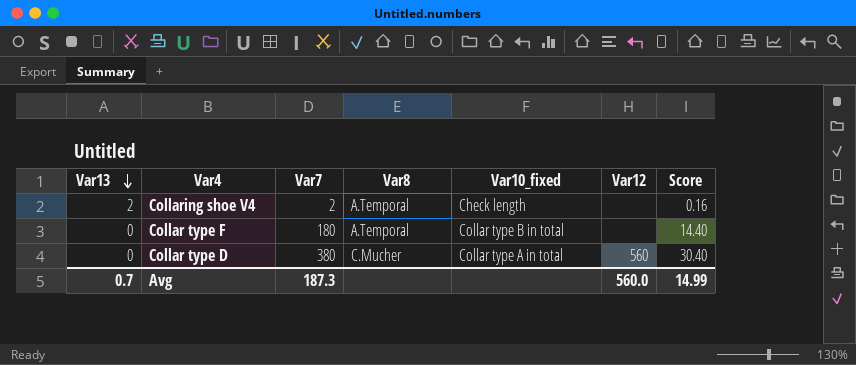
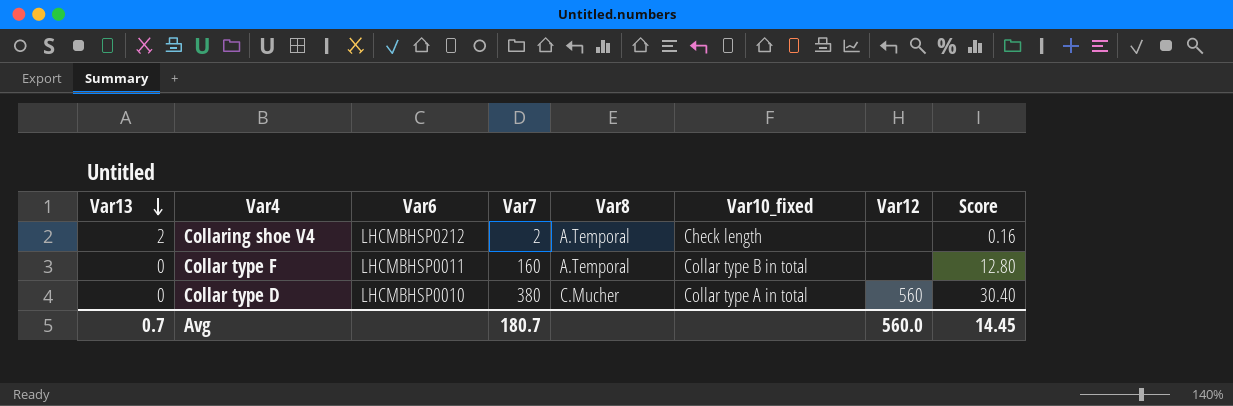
column Var6 | position: none -> 3
Collar type F | Var7: 180 -> 160
Collar type F | Score: 14.40 -> 12.80
Avg | Var7: 187.3 -> 180.7
Avg | Score: 14.99 -> 14.45

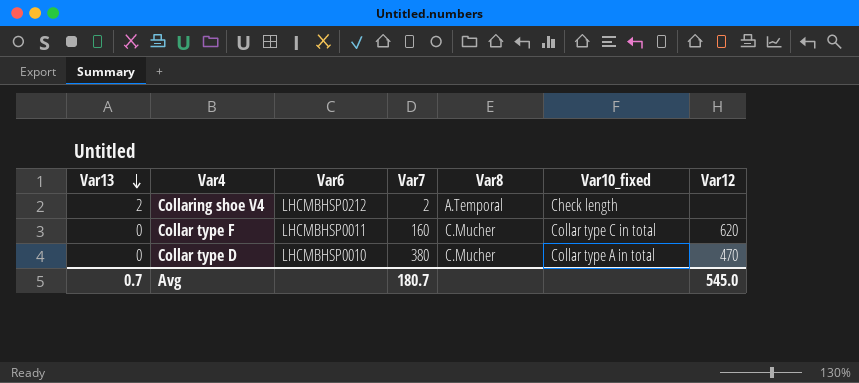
column Score | formula: [Var7] * 0.08 -> none
Collar type F | Var8: A.Temporal -> C.Mucher
Collar type F | Var10_fixed: Collar type B in total -> Collar type C in total
Collar type F | Var12: none -> 620
Collar type D | Var12: 560 -> 470
Avg | Var12: 560.0 -> 545.0

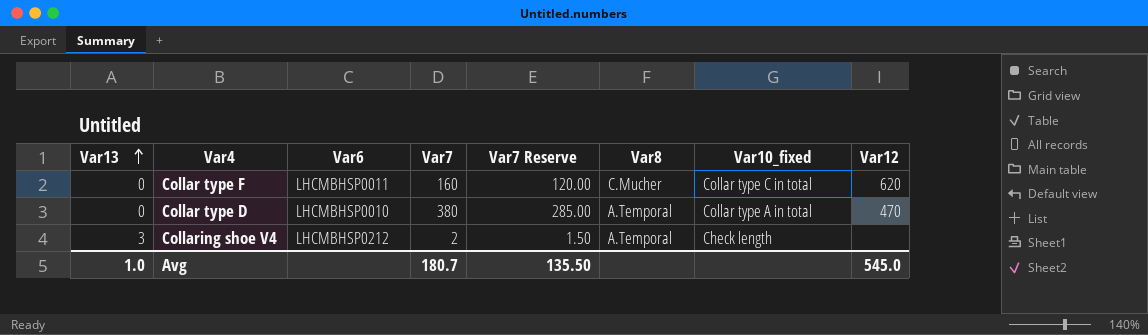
row order: Var13 descending -> Var13 ascending
column Var7 Reserve | formula: none -> [Var7] * 0.75
Collar type D | Var8: C.Mucher -> A.Temporal
Collaring shoe V4 | Var13: 2 -> 3
Avg | Var13: 0.7 -> 1.0

